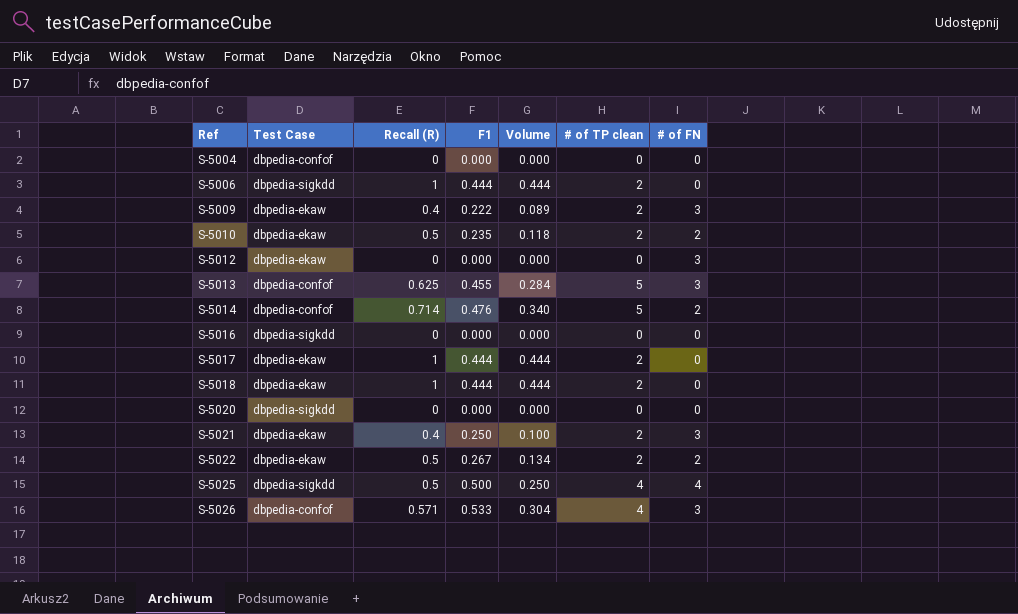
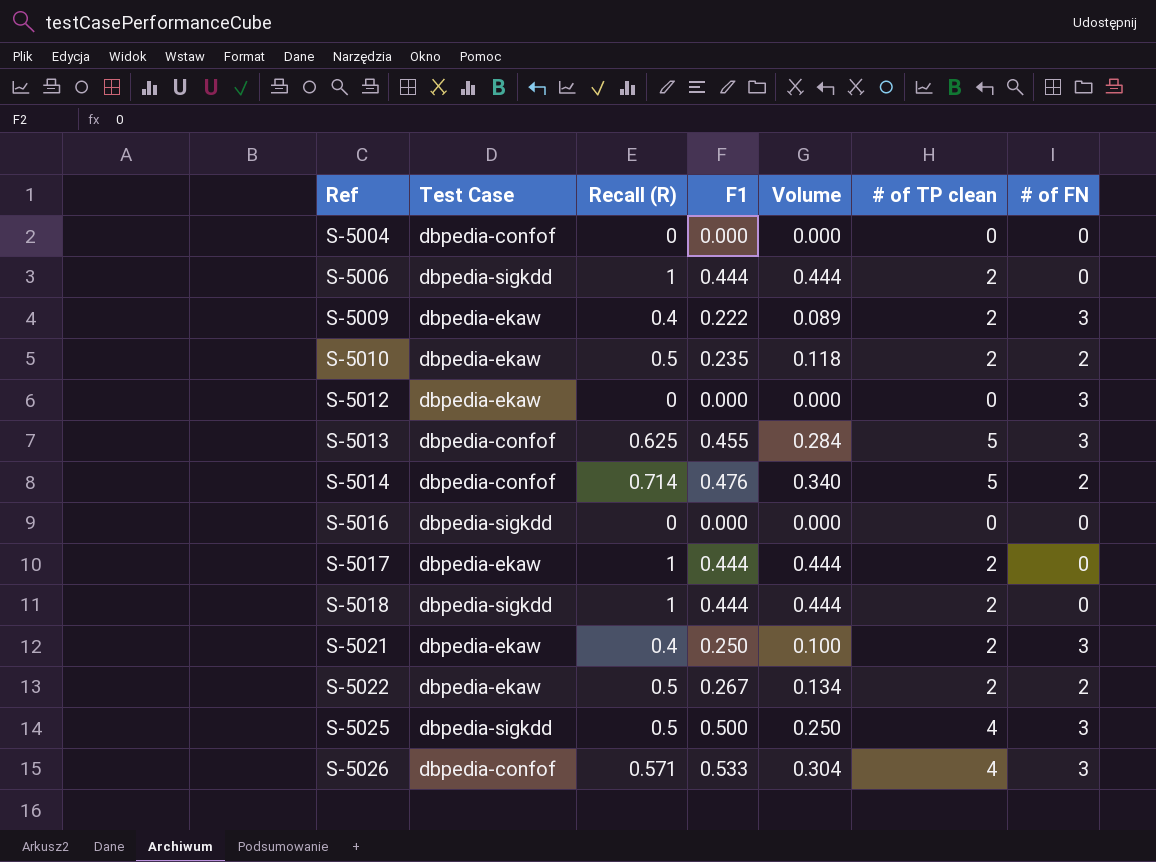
row S-5020: dbpedia-sigkdd | 0 | 0.000 | 0.000 | 0 | 0 -> none
S-5018 | Test Case: dbpedia-ekaw -> dbpedia-sigkdd
S-5025 | # of FN: 4 -> 3

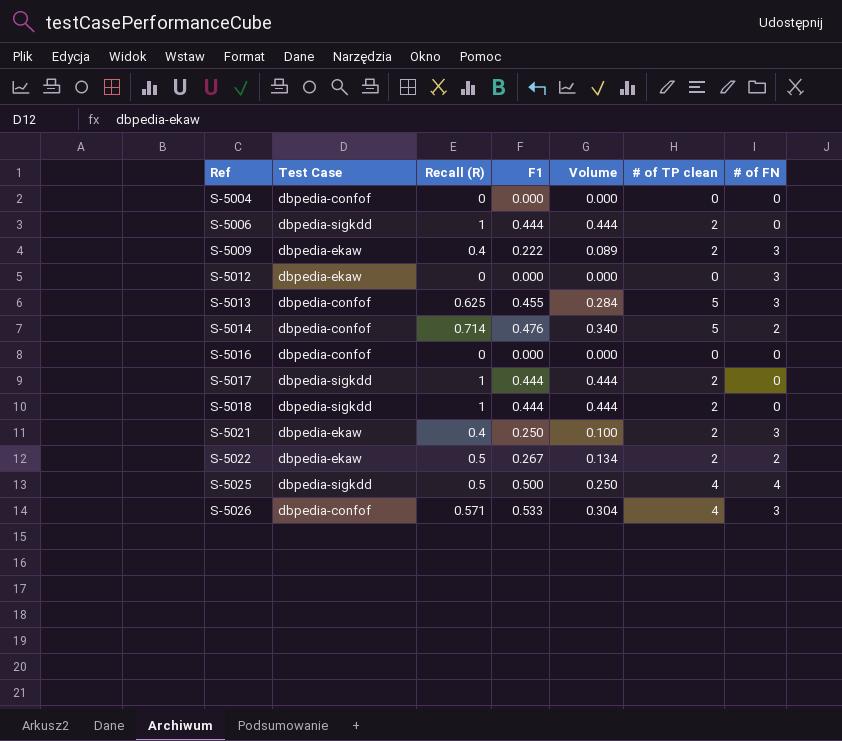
row S-5010: dbpedia-ekaw | 0.5 | 0.235 | 0.118 | 2 | 2 -> none
S-5016 | Test Case: dbpedia-sigkdd -> dbpedia-confof
S-5017 | Test Case: dbpedia-ekaw -> dbpedia-sigkdd
S-5025 | # of FN: 3 -> 4

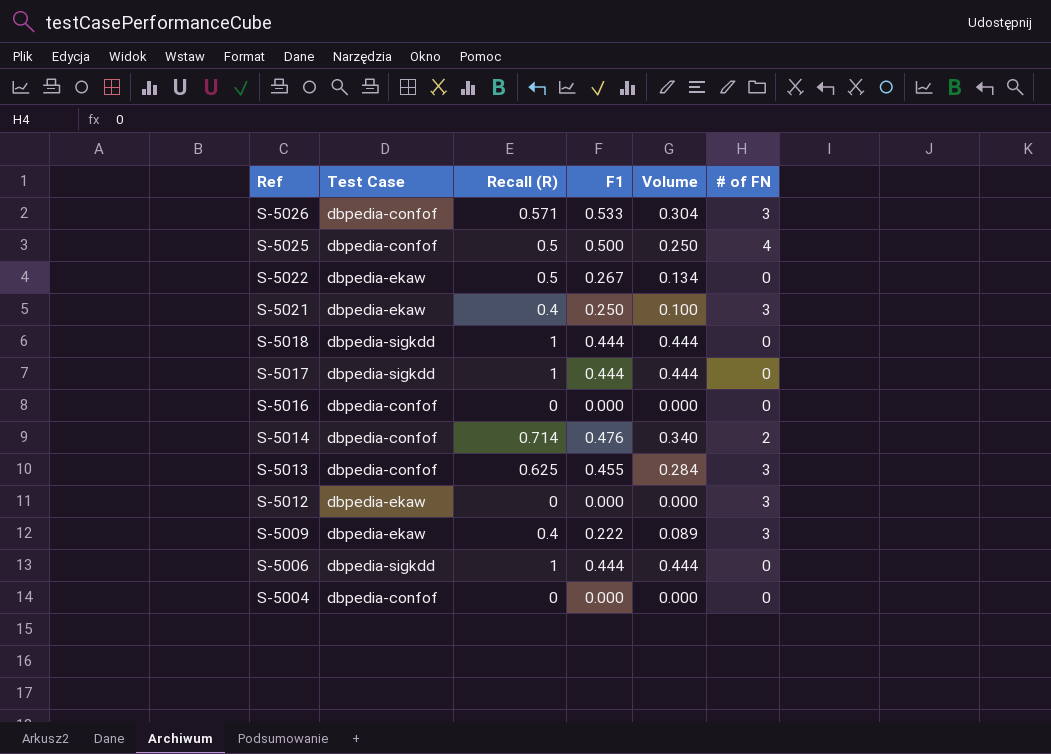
row order: Ref ascending -> Ref descending
column # of TP clean | position: 6 -> none
S-5025 | Test Case: dbpedia-sigkdd -> dbpedia-confof
S-5022 | # of FN: 2 -> 0

